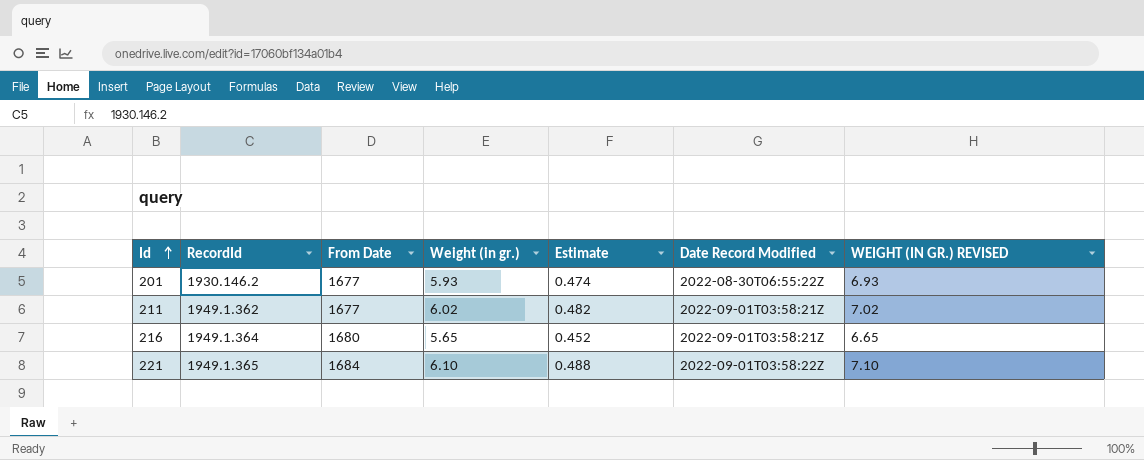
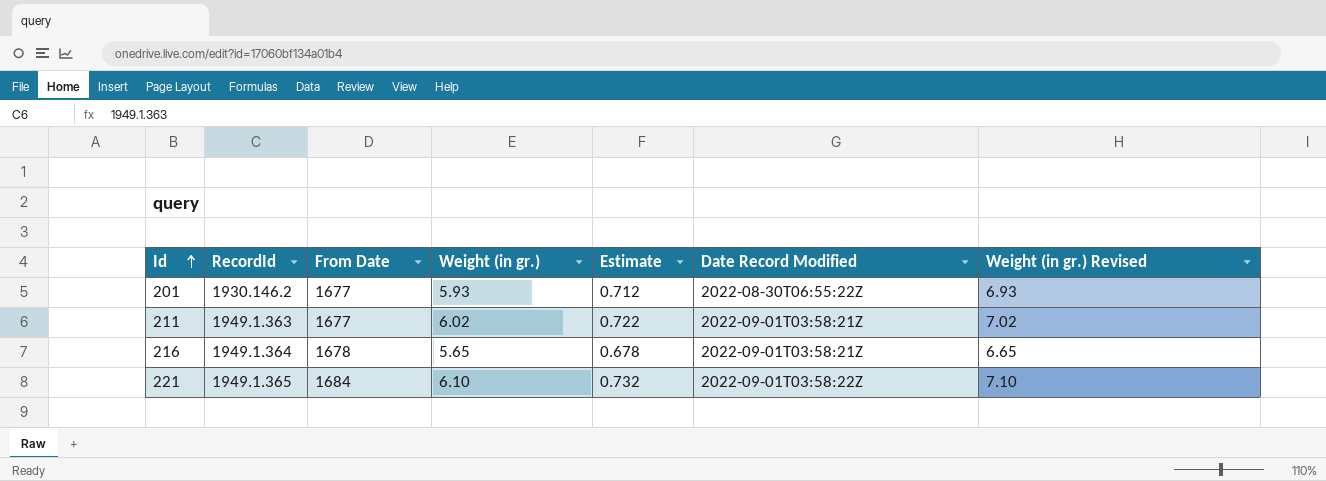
column Estimate | formula: [Weight (in gr.)] * 0.08 -> [Weight (in gr.)] * 0.12
column name: WEIGHT (IN GR.) REVISED -> Weight (in gr.) Revised
211 | RecordId: 1949.1.362 -> 1949.1.363
216 | From Date: 1680 -> 1678

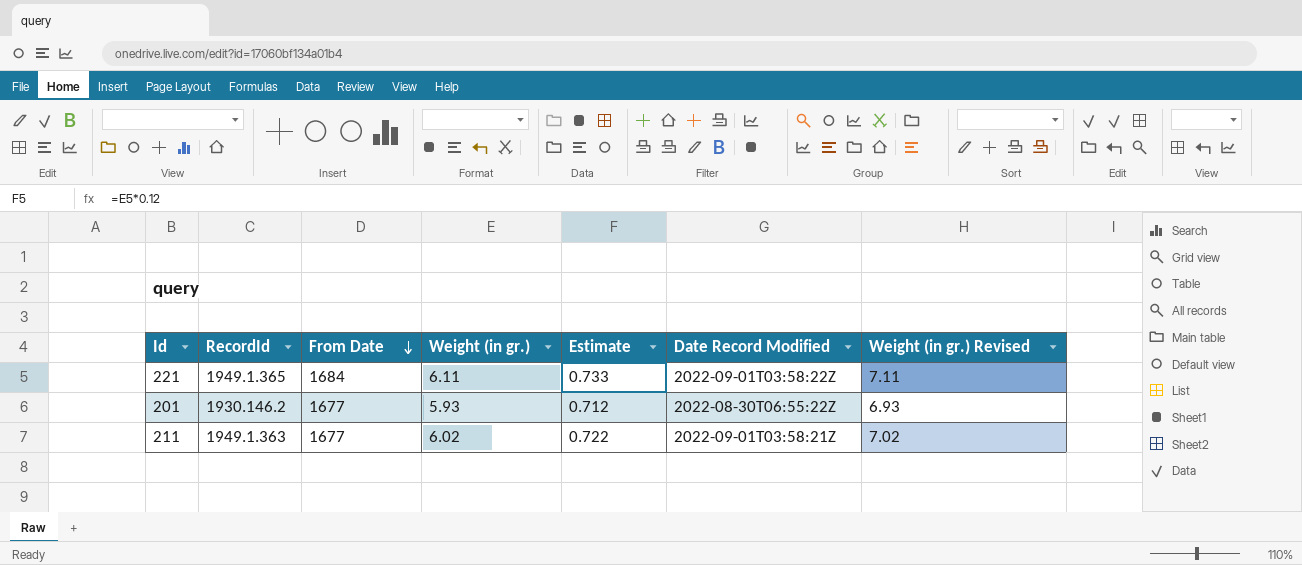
row order: Id ascending -> From Date descending
row 216: 1949.1.364 | 1678 | 5.65 | 0.678 | 2022-09-01T03:58:21Z | 6.65 -> none
221 | Weight (in gr.): 6.10 -> 6.11
221 | Estimate: 0.732 -> 0.733
221 | Weight (in gr.) Revised: 7.10 -> 7.11

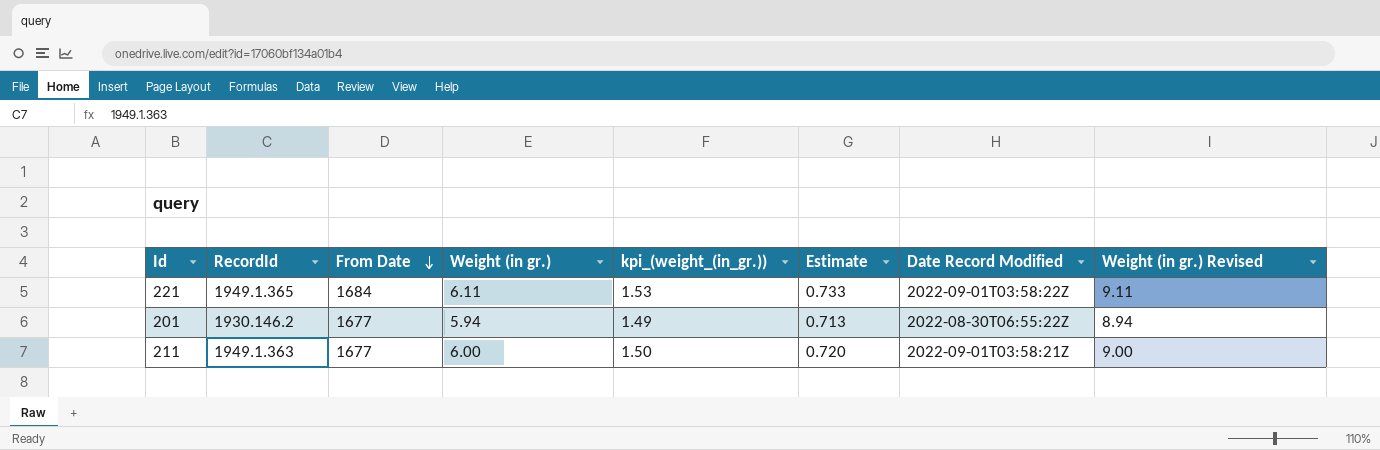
column kpi_(weight_(in_gr.)) | formula: none -> [Weight (in gr.)] * 0.25
column Weight (in gr.) Revised | formula: [Weight (in gr.)] + 1 -> [Weight (in gr.)] + 3
201 | Weight (in gr.): 5.93 -> 5.94
201 | Estimate: 0.712 -> 0.713
211 | Weight (in gr.): 6.02 -> 6.00
211 | Estimate: 0.722 -> 0.720

